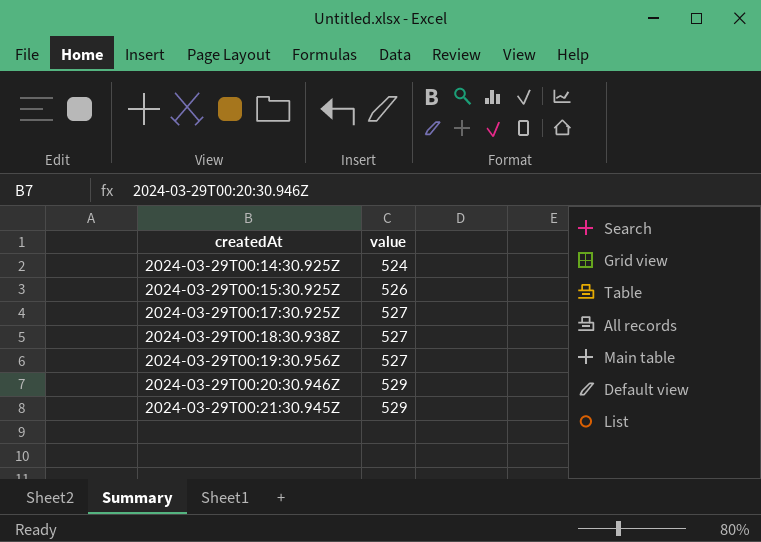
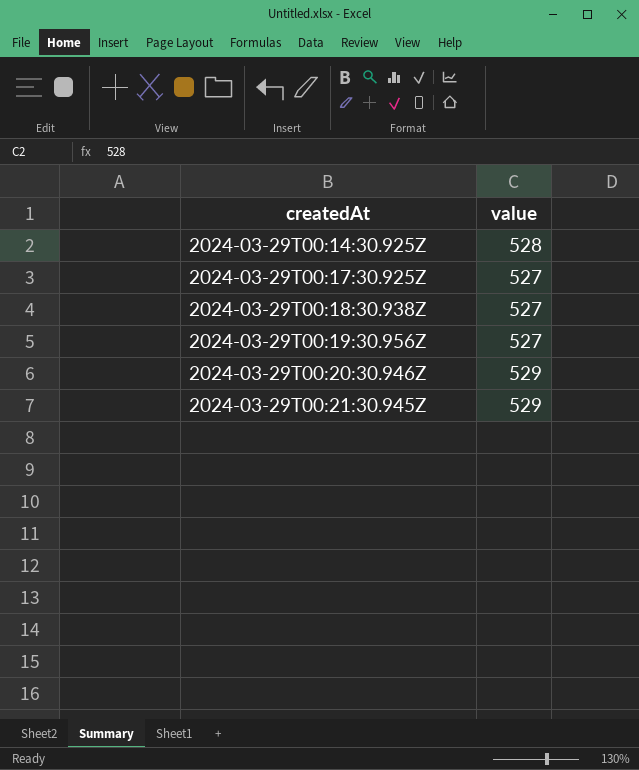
row 2024-03-29T00:15:30.925Z: 526 -> none
2024-03-29T00:14:30.925Z | value: 524 -> 528

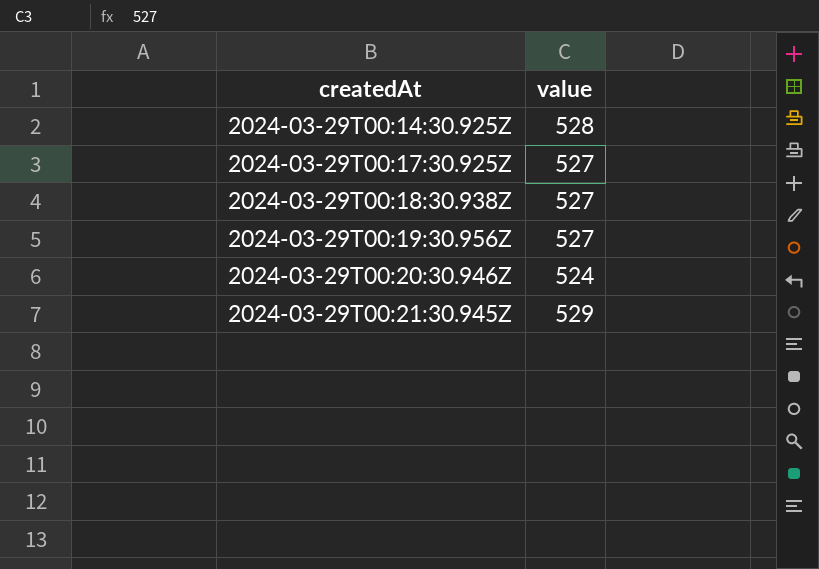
2024-03-29T00:20:30.946Z | value: 529 -> 524

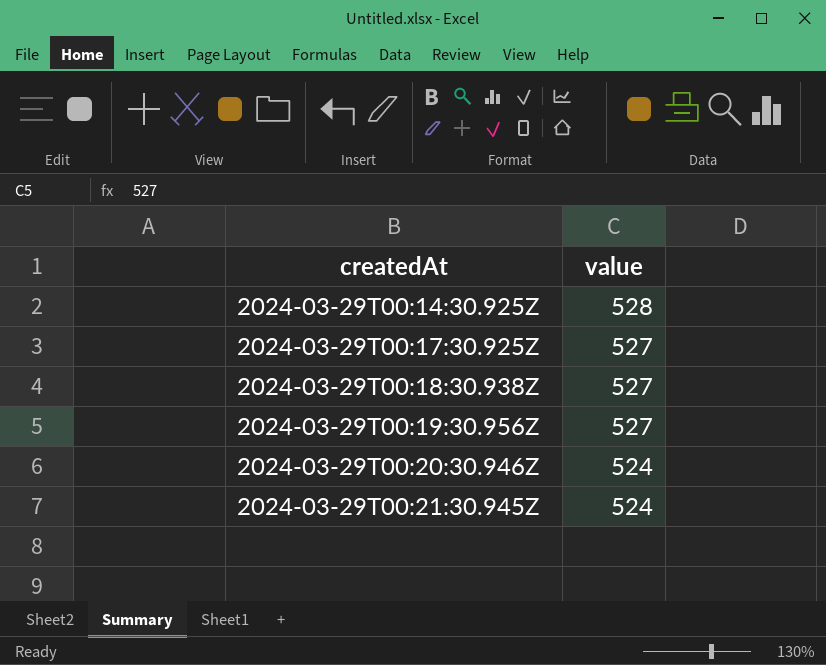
2024-03-29T00:21:30.945Z | value: 529 -> 524

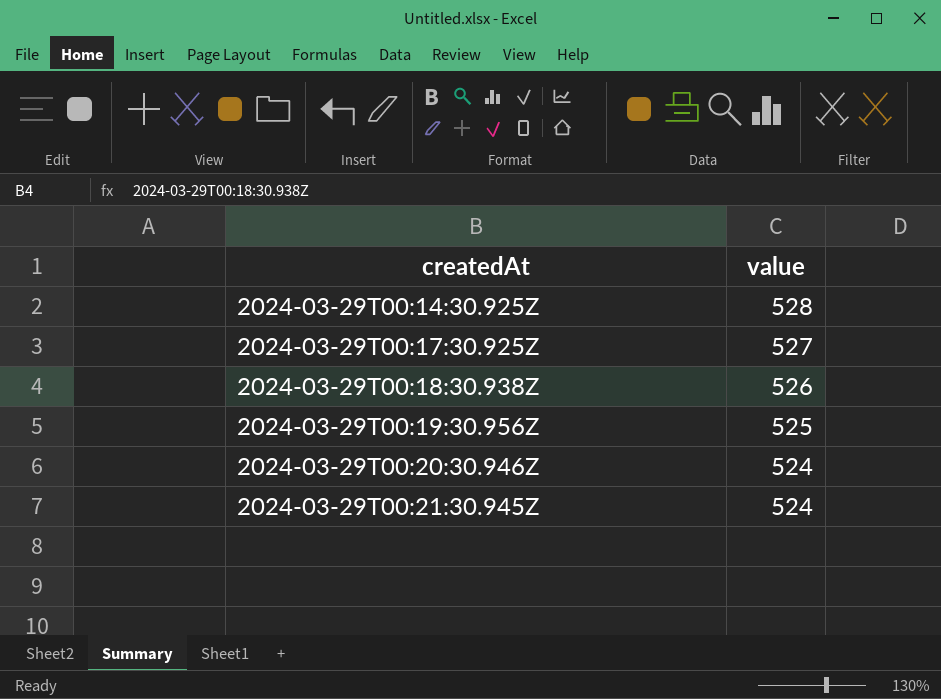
2024-03-29T00:18:30.938Z | value: 527 -> 526
2024-03-29T00:19:30.956Z | value: 527 -> 525

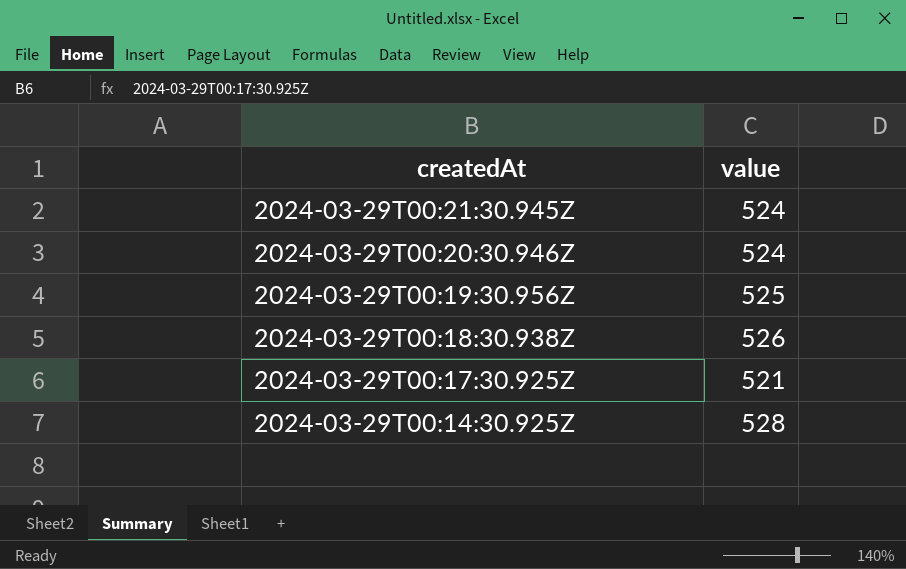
row order: createdAt ascending -> createdAt descending
2024-03-29T00:17:30.925Z | value: 527 -> 521

